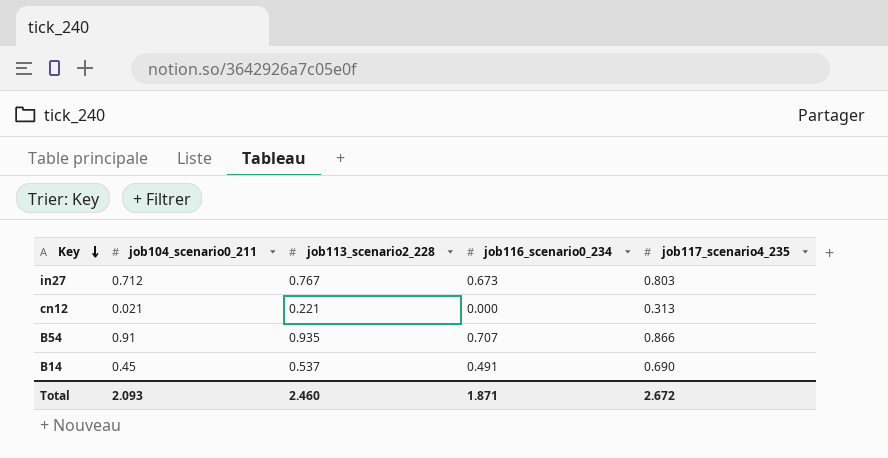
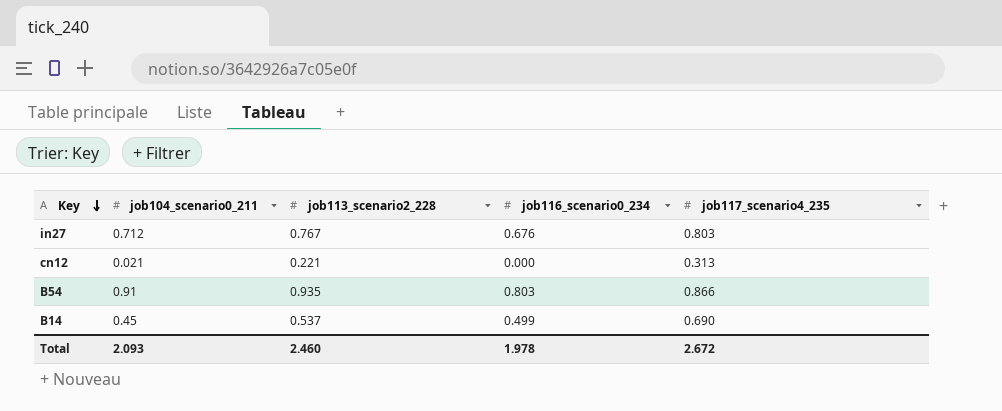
in27 | job116_scenario0_234: 0.673 -> 0.676
B54 | job116_scenario0_234: 0.707 -> 0.803
B14 | job116_scenario0_234: 0.491 -> 0.499
Total | job116_scenario0_234: 1.871 -> 1.978

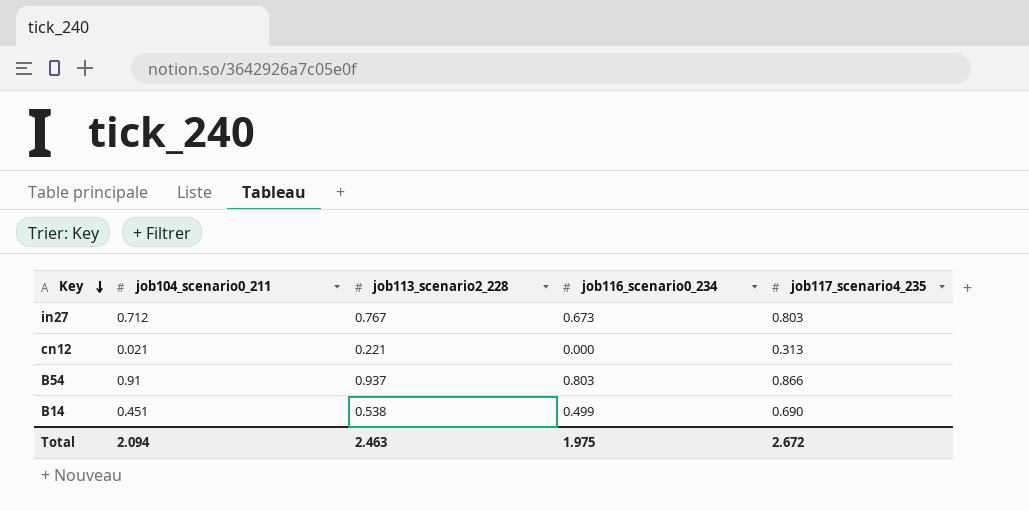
in27 | job116_scenario0_234: 0.676 -> 0.673
B54 | job113_scenario2_228: 0.935 -> 0.937
B14 | job104_scenario0_211: 0.45 -> 0.451
B14 | job113_scenario2_228: 0.537 -> 0.538
Total | job104_scenario0_211: 2.093 -> 2.094
Total | job113_scenario2_228: 2.460 -> 2.463
Total | job116_scenario0_234: 1.978 -> 1.975

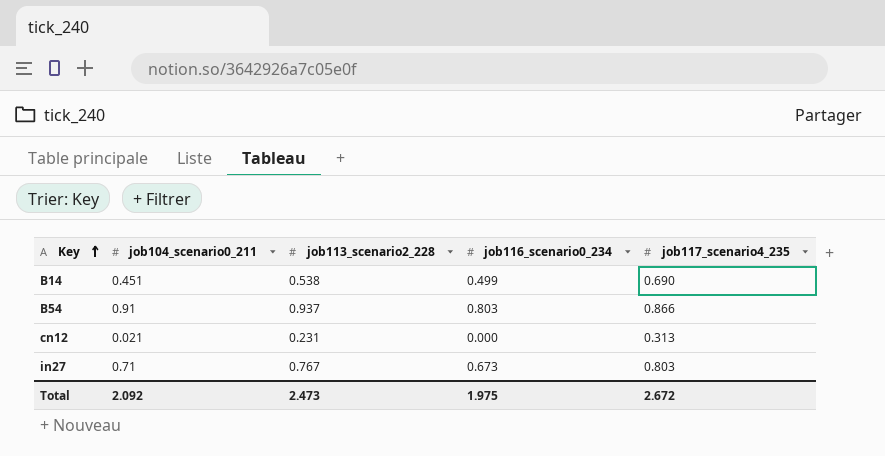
row order: Key descending -> Key ascending
cn12 | job113_scenario2_228: 0.221 -> 0.231
in27 | job104_scenario0_211: 0.712 -> 0.71
Total | job104_scenario0_211: 2.094 -> 2.092
Total | job113_scenario2_228: 2.463 -> 2.473

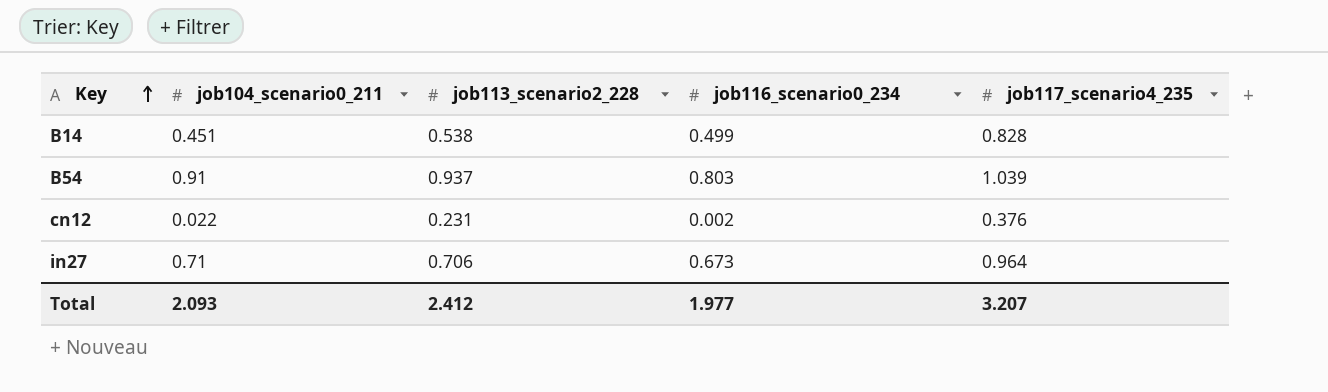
B14 | job117_scenario4_235: 0.690 -> 0.828
B54 | job117_scenario4_235: 0.866 -> 1.039
cn12 | job104_scenario0_211: 0.021 -> 0.022
cn12 | job116_scenario0_234: 0.000 -> 0.002
cn12 | job117_scenario4_235: 0.313 -> 0.376
in27 | job113_scenario2_228: 0.767 -> 0.706
in27 | job117_scenario4_235: 0.803 -> 0.964
Total | job104_scenario0_211: 2.092 -> 2.093
Total | job113_scenario2_228: 2.473 -> 2.412
Total | job116_scenario0_234: 1.975 -> 1.977
Total | job117_scenario4_235: 2.672 -> 3.207

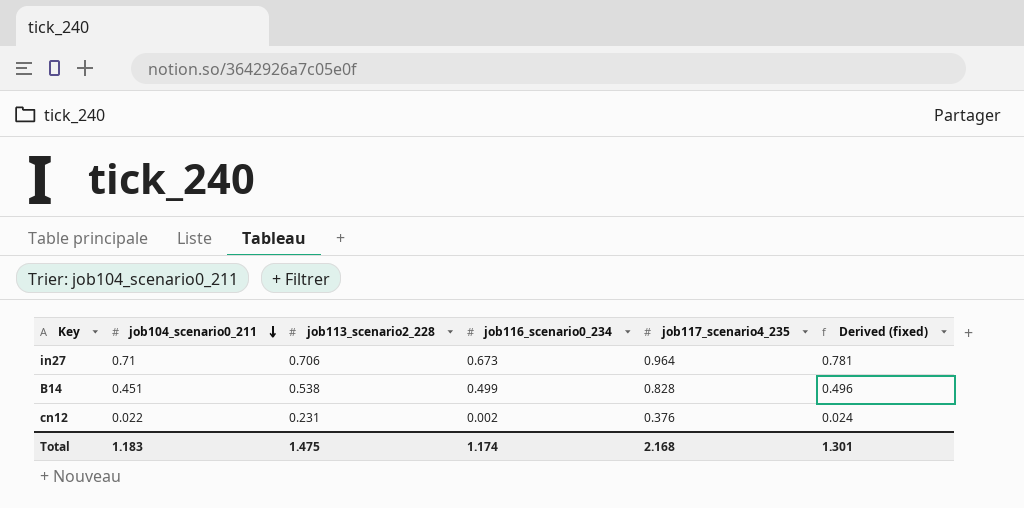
row order: Key ascending -> job104_scenario0_211 descending
column Derived (fixed) | formula: none -> [job104_scenario0_211] * 1.1
row B54: 0.91 | 0.937 | 0.803 | 1.039 -> none
Total | job104_scenario0_211: 2.093 -> 1.183
Total | job113_scenario2_228: 2.412 -> 1.475
Total | job116_scenario0_234: 1.977 -> 1.174
Total | job117_scenario4_235: 3.207 -> 2.168

